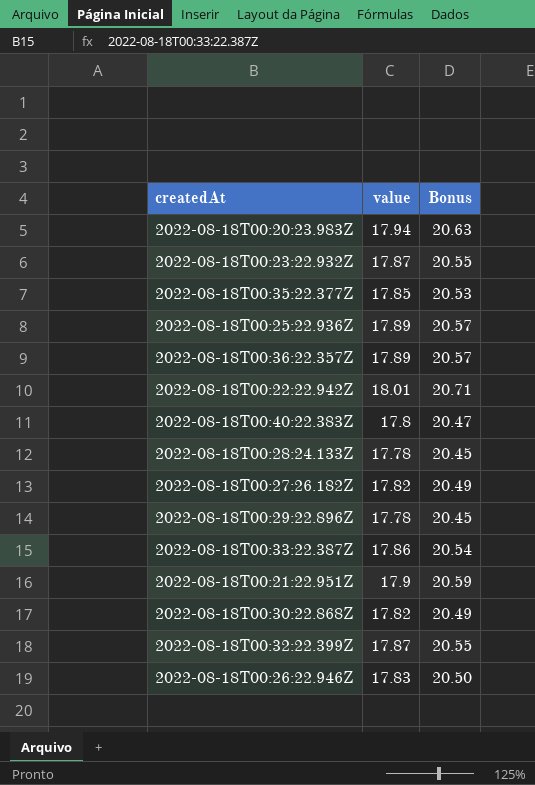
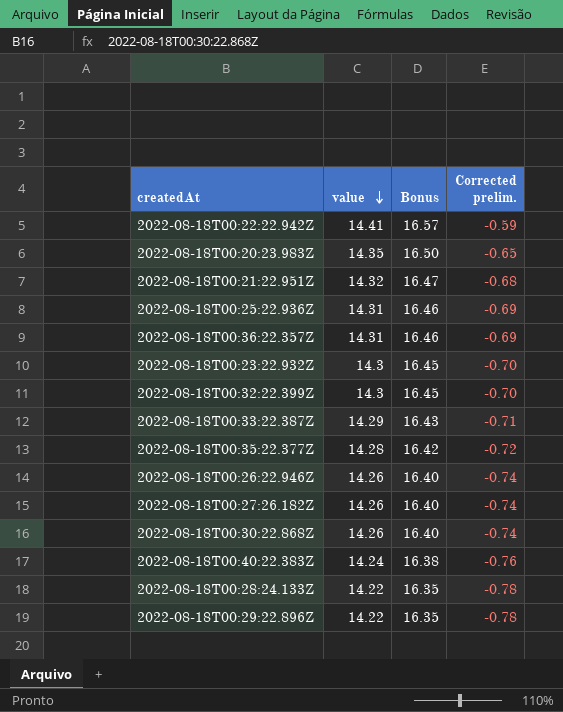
row order: none -> value descending
column Corrected prelim. | formula: none -> [value] - 15
2022-08-18T00:22:22.942Z | value: 18.01 -> 14.41
2022-08-18T00:22:22.942Z | Bonus: 20.71 -> 16.57
2022-08-18T00:20:23.983Z | value: 17.94 -> 14.35
2022-08-18T00:20:23.983Z | Bonus: 20.63 -> 16.50
2022-08-18T00:21:22.951Z | value: 17.9 -> 14.32
2022-08-18T00:21:22.951Z | Bonus: 20.59 -> 16.47
2022-08-18T00:25:22.936Z | value: 17.89 -> 14.31
2022-08-18T00:25:22.936Z | Bonus: 20.57 -> 16.46
2022-08-18T00:36:22.357Z | value: 17.89 -> 14.31
2022-08-18T00:36:22.357Z | Bonus: 20.57 -> 16.46
2022-08-18T00:23:22.932Z | value: 17.87 -> 14.3
2022-08-18T00:23:22.932Z | Bonus: 20.55 -> 16.45
2022-08-18T00:32:22.399Z | value: 17.87 -> 14.3
2022-08-18T00:32:22.399Z | Bonus: 20.55 -> 16.45
2022-08-18T00:33:22.387Z | value: 17.86 -> 14.29
2022-08-18T00:33:22.387Z | Bonus: 20.54 -> 16.43
2022-08-18T00:35:22.377Z | value: 17.85 -> 14.28
2022-08-18T00:35:22.377Z | Bonus: 20.53 -> 16.42
2022-08-18T00:26:22.946Z | value: 17.83 -> 14.26
2022-08-18T00:26:22.946Z | Bonus: 20.50 -> 16.40
2022-08-18T00:27:26.182Z | value: 17.82 -> 14.26
2022-08-18T00:27:26.182Z | Bonus: 20.49 -> 16.40
2022-08-18T00:30:22.868Z | value: 17.82 -> 14.26
2022-08-18T00:30:22.868Z | Bonus: 20.49 -> 16.40
2022-08-18T00:40:22.383Z | value: 17.8 -> 14.24
2022-08-18T00:40:22.383Z | Bonus: 20.47 -> 16.38
2022-08-18T00:28:24.133Z | value: 17.78 -> 14.22
2022-08-18T00:28:24.133Z | Bonus: 20.45 -> 16.35
2022-08-18T00:29:22.896Z | value: 17.78 -> 14.22
2022-08-18T00:29:22.896Z | Bonus: 20.45 -> 16.35

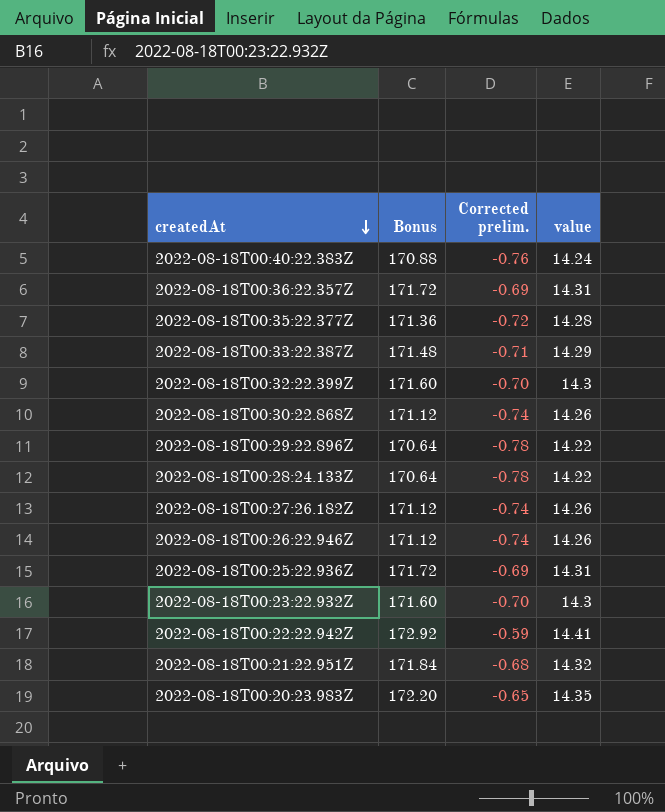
row order: value descending -> createdAt descending
column Bonus | formula: [value] * 1.15 -> [value] * 12
column value | position: 2 -> 4

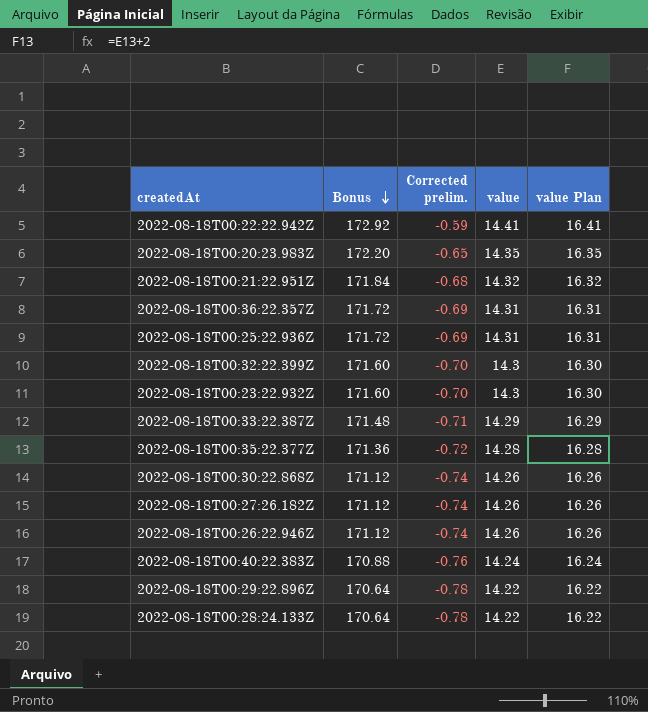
row order: createdAt descending -> Bonus descending
column value Plan | formula: none -> [value] + 2

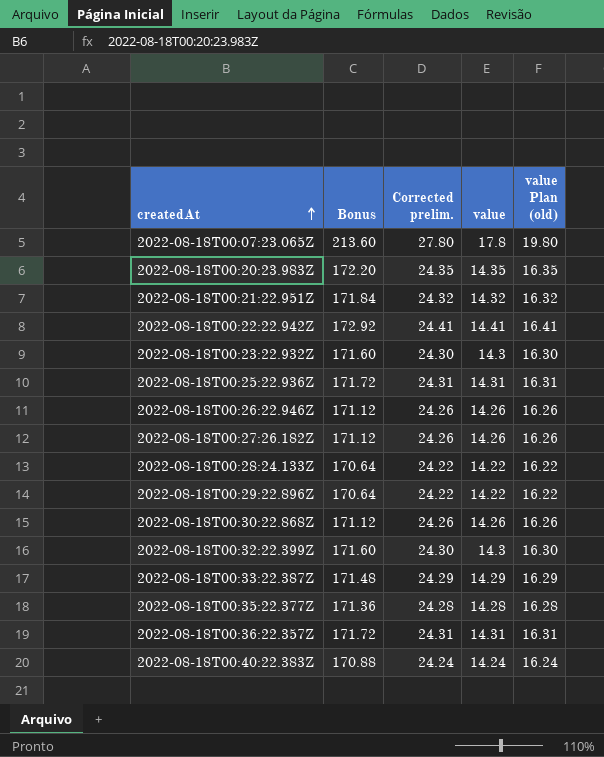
row order: Bonus descending -> createdAt ascending
column Corrected prelim. | formula: [value] - 15 -> [value] + 10
column name: value Plan -> value Plan (old)
row 2022-08-18T00:07:23.065Z: none -> 213.60 | 27.80 | 17.8 | 19.80

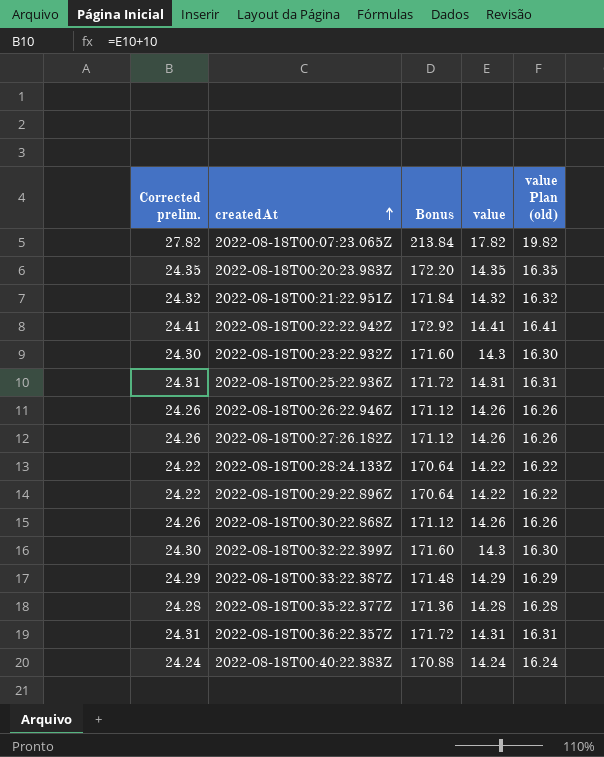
column Corrected prelim. | position: 3 -> 1
2022-08-18T00:07:23.065Z | Corrected prelim.: 27.80 -> 27.82
2022-08-18T00:07:23.065Z | Bonus: 213.60 -> 213.84
2022-08-18T00:07:23.065Z | value: 17.8 -> 17.82
2022-08-18T00:07:23.065Z | value Plan (old): 19.80 -> 19.82

